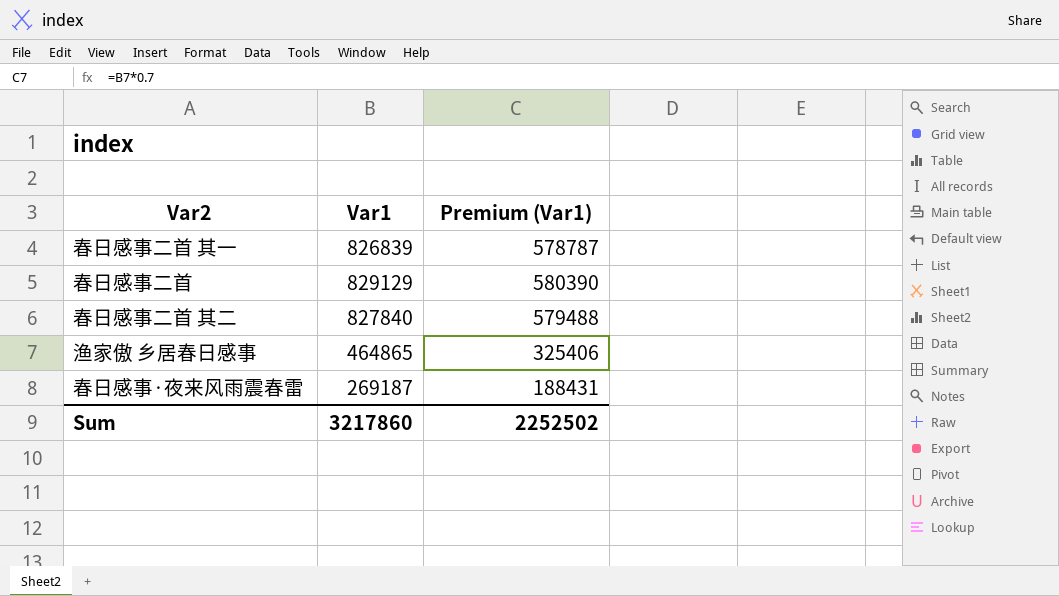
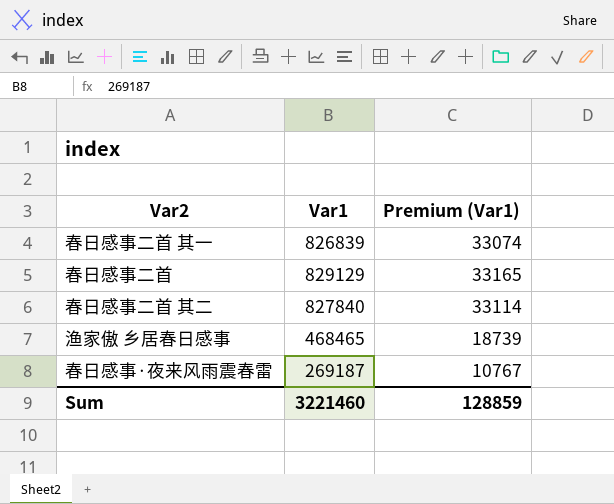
column Premium (Var1) | formula: [Var1] * 0.7 -> [Var1] * 0.04
渔家傲 乡居春日感事 | Var1: 464865 -> 468465
Sum | Var1: 3217860 -> 3221460
Sum | Premium (Var1): 2252502 -> 128859

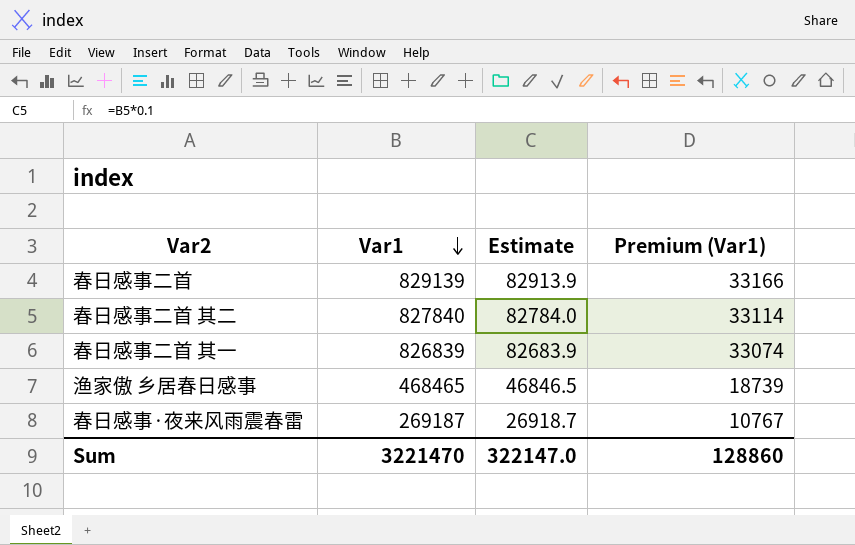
row order: none -> Var1 descending
column Estimate | formula: none -> [Var1] * 0.1
春日感事二首 | Var1: 829129 -> 829139
春日感事二首 | Premium (Var1): 33165 -> 33166
Sum | Var1: 3221460 -> 3221470
Sum | Premium (Var1): 128859 -> 128860

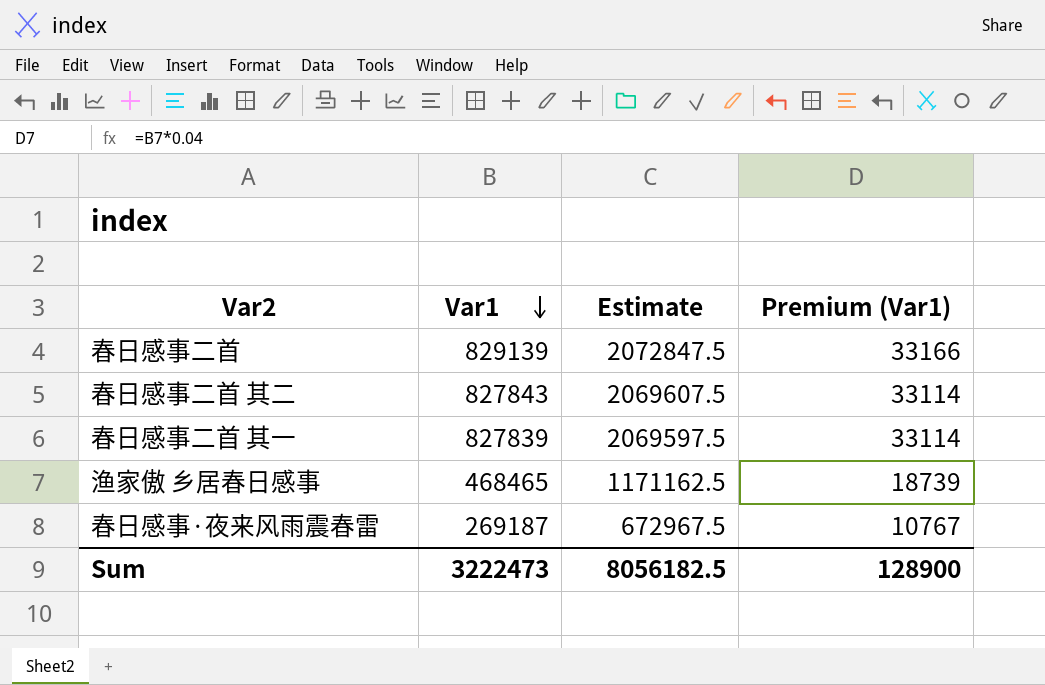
column Estimate | formula: [Var1] * 0.1 -> [Var1] * 2.5
春日感事二首 其二 | Var1: 827840 -> 827843
春日感事二首 其一 | Var1: 826839 -> 827839
春日感事二首 其一 | Premium (Var1): 33074 -> 33114
Sum | Var1: 3221470 -> 3222473
Sum | Estimate: 322147.0 -> 8056182.5
Sum | Premium (Var1): 128860 -> 128900

